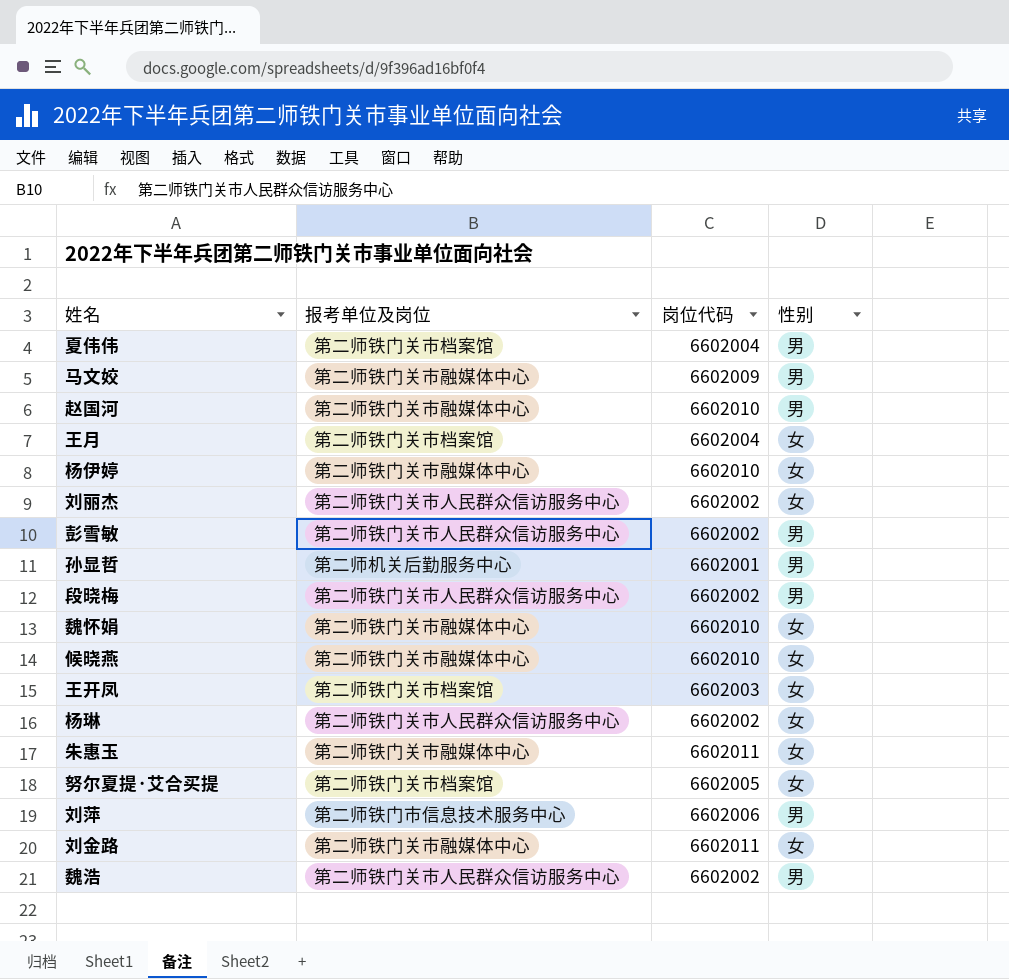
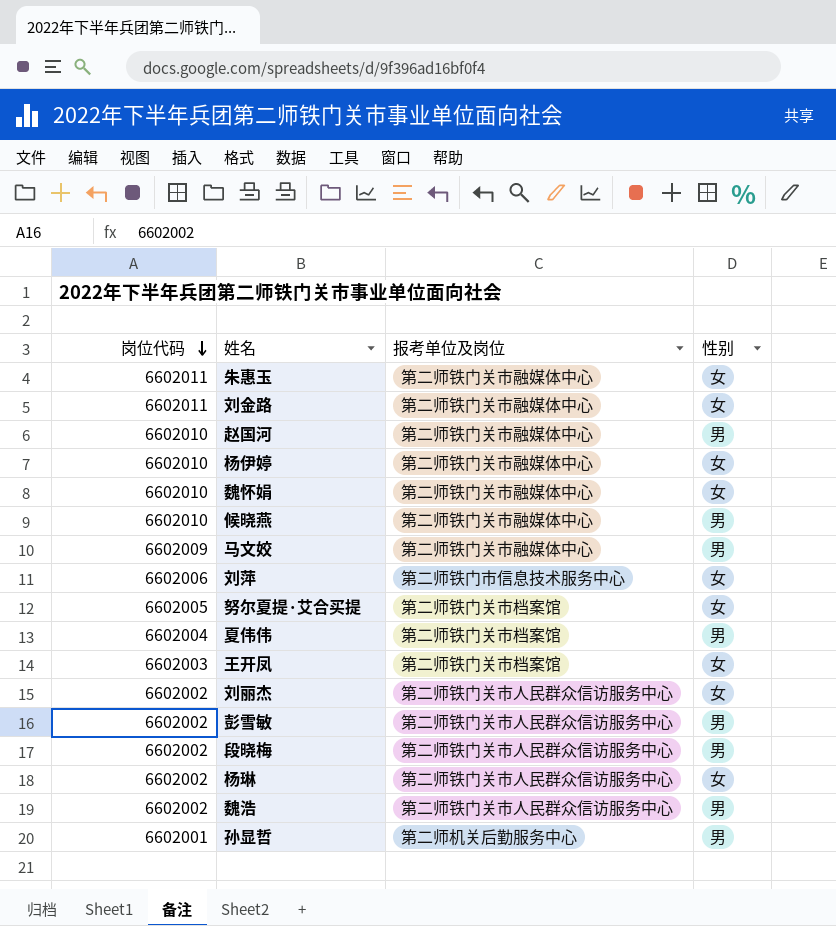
row order: none -> 岗位代码 descending
column 岗位代码 | position: 3 -> 1
row 王月: 第二师铁门关市档案馆 | 6602004 | 女 -> none
候晓燕 | 性别: 女 -> 男
刘萍 | 性别: 男 -> 女

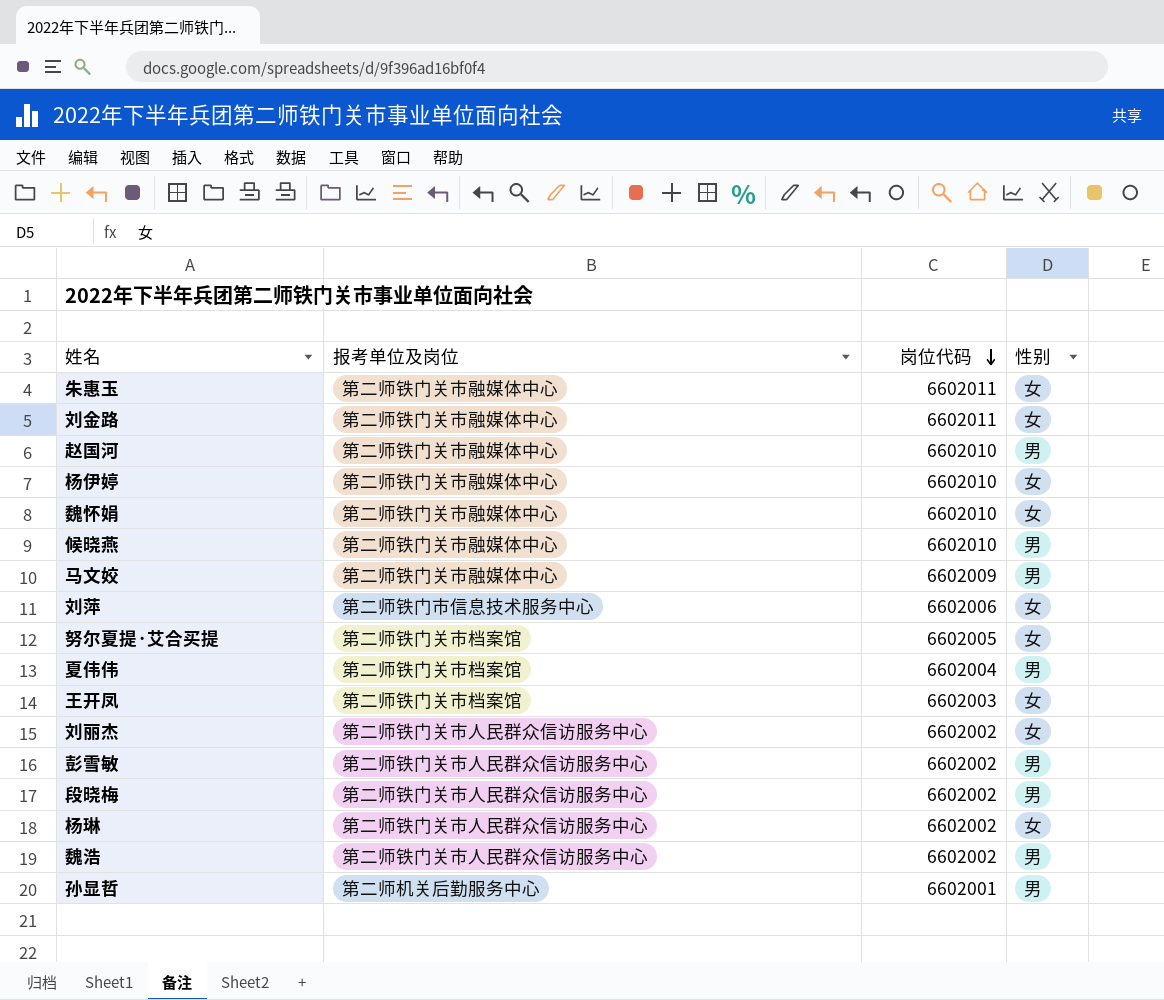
column 岗位代码 | position: 1 -> 3

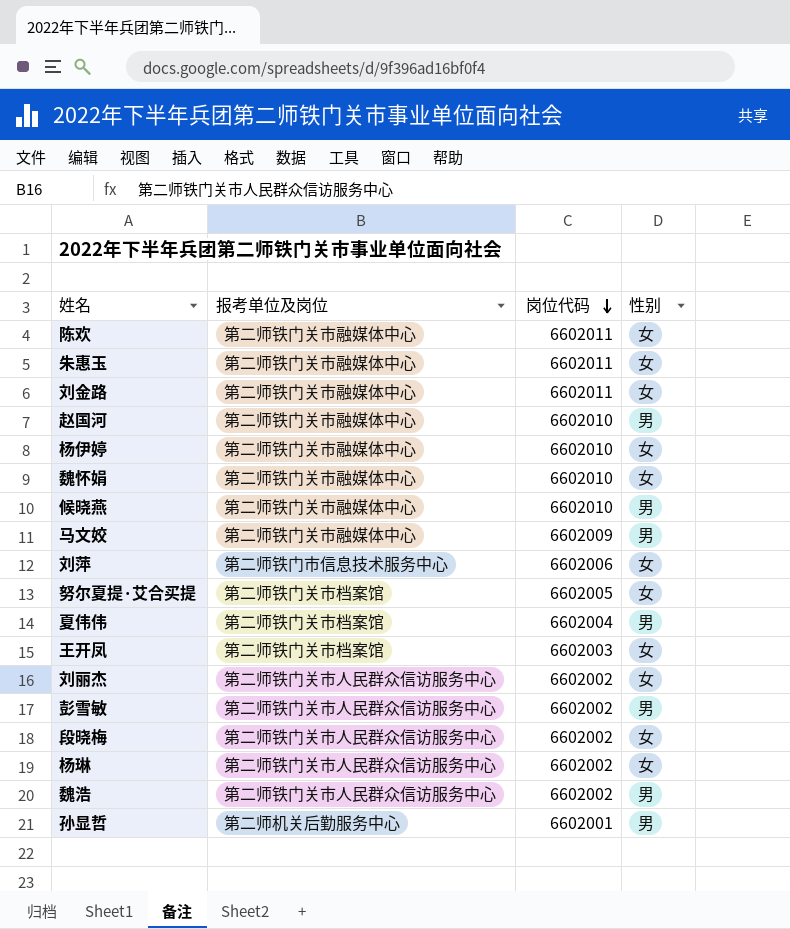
row 陈欢: none -> 第二师铁门关市融媒体中心 | 6602011 | 女
段晓梅 | 性别: 男 -> 女

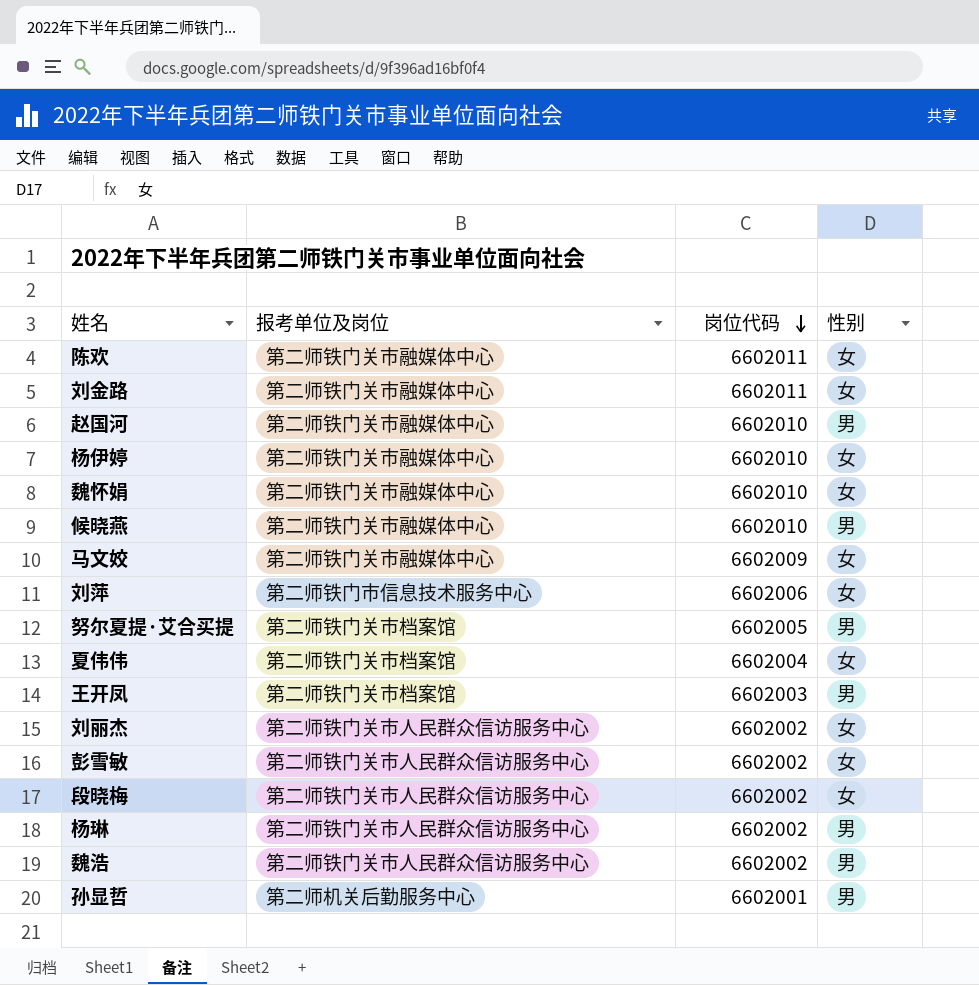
row 朱惠玉: 第二师铁门关市融媒体中心 | 6602011 | 女 -> none
马文姣 | 性别: 男 -> 女
努尔夏提·艾合买提 | 性别: 女 -> 男
夏伟伟 | 性别: 男 -> 女
王开凤 | 性别: 女 -> 男
彭雪敏 | 性别: 男 -> 女
杨琳 | 性别: 女 -> 男

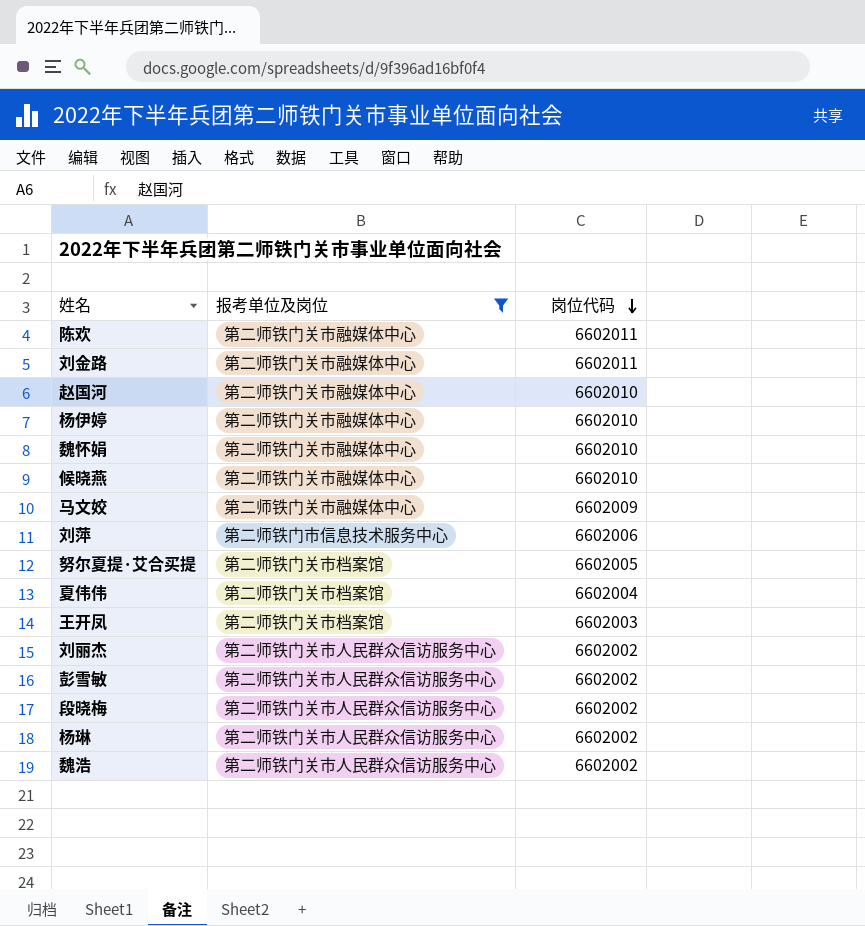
filter: none -> 报考单位及岗位 != 第二师机关后勤服务中心
column 性别 | position: 4 -> none

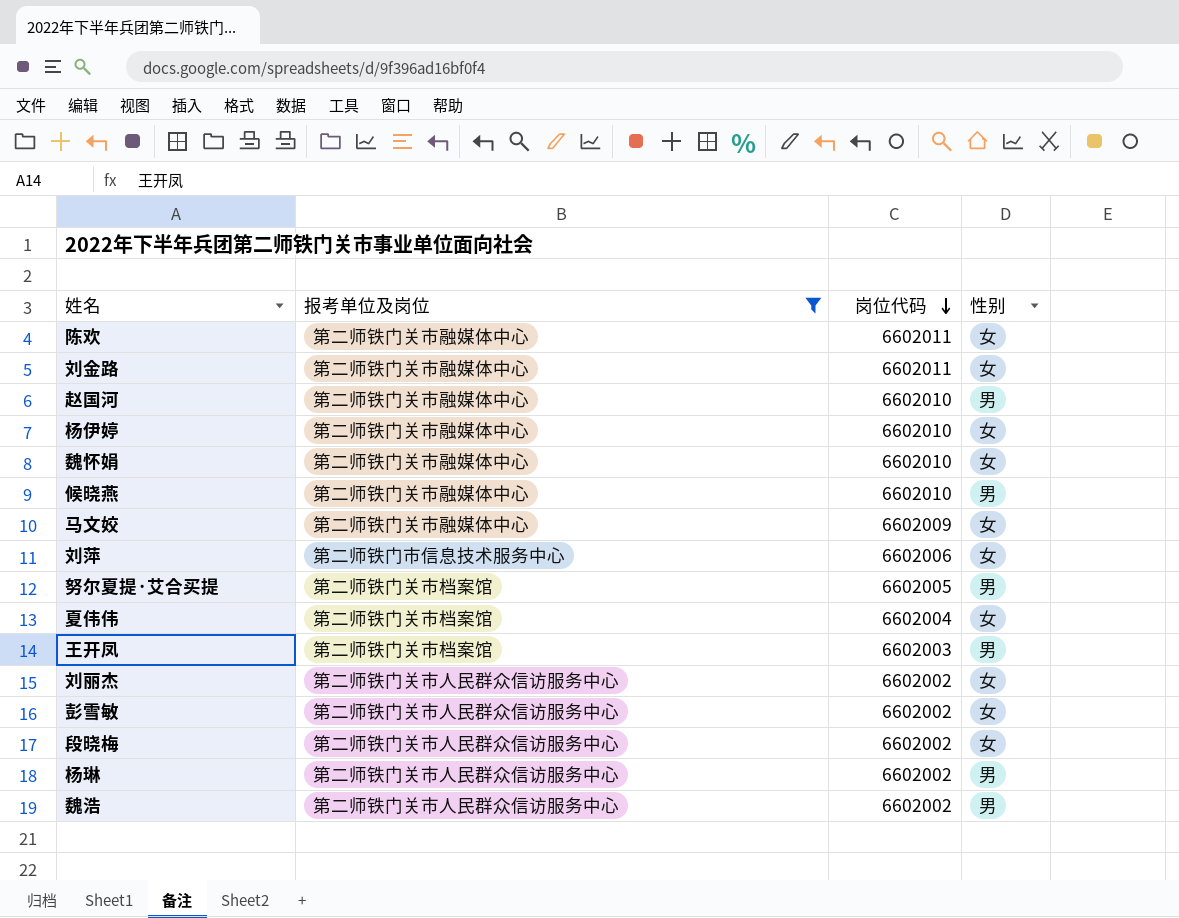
column 性别 | position: none -> 4

